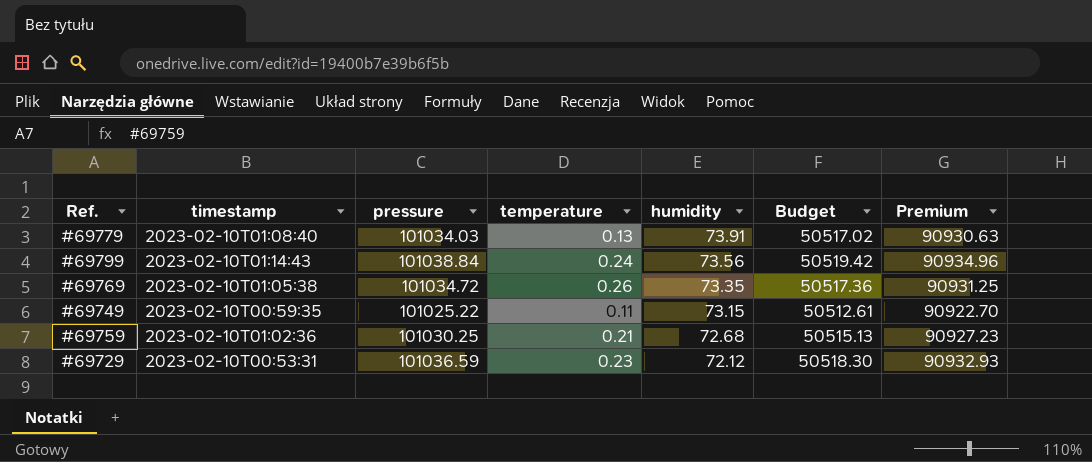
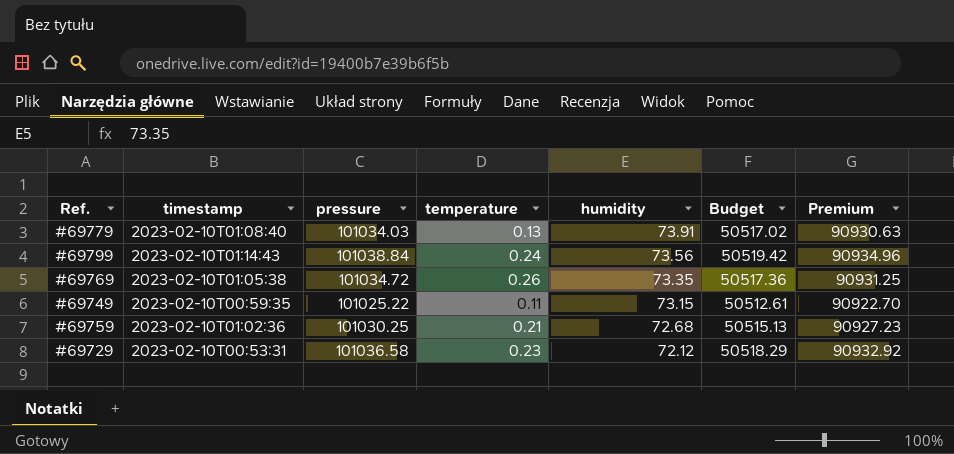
#69729 | pressure: 101036.59 -> 101036.58
#69729 | Budget: 50518.30 -> 50518.29
#69729 | Premium: 90932.93 -> 90932.92

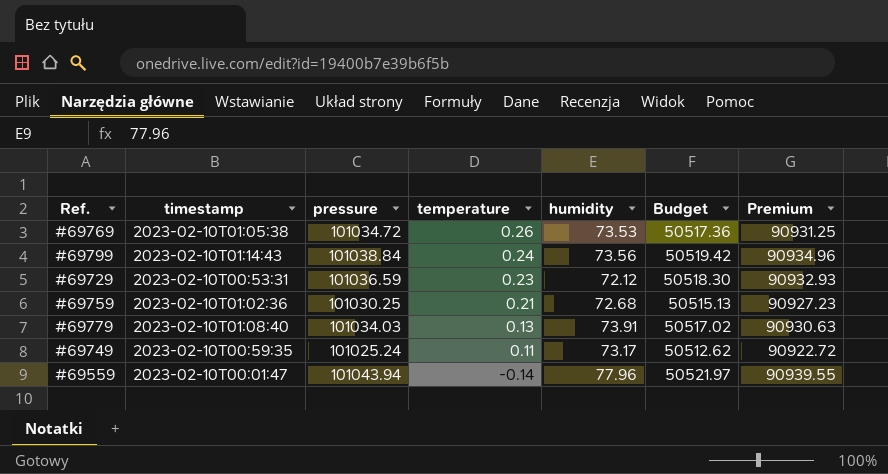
row order: humidity descending -> temperature descending
#69769 | humidity: 73.35 -> 73.53
#69729 | pressure: 101036.58 -> 101036.59
#69729 | Budget: 50518.29 -> 50518.30
#69729 | Premium: 90932.92 -> 90932.93
#69749 | pressure: 101025.22 -> 101025.24
#69749 | humidity: 73.15 -> 73.17
#69749 | Budget: 50512.61 -> 50512.62
#69749 | Premium: 90922.70 -> 90922.72
row #69559: none -> 2023-02-10T00:01:47 | 101043.94 | -0.14 | 77.96 | 50521.97 | 90939.55

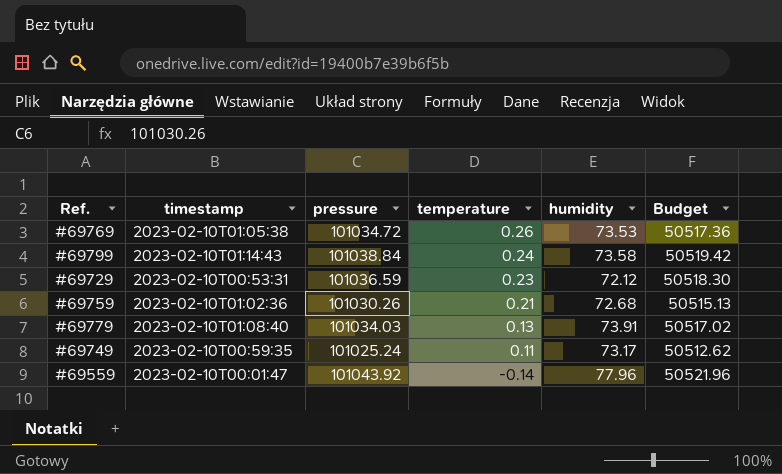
column Premium | formula: [pressure] * 0.9 -> none
#69799 | humidity: 73.56 -> 73.58
#69759 | pressure: 101030.25 -> 101030.26
#69559 | pressure: 101043.94 -> 101043.92
#69559 | Budget: 50521.97 -> 50521.96

